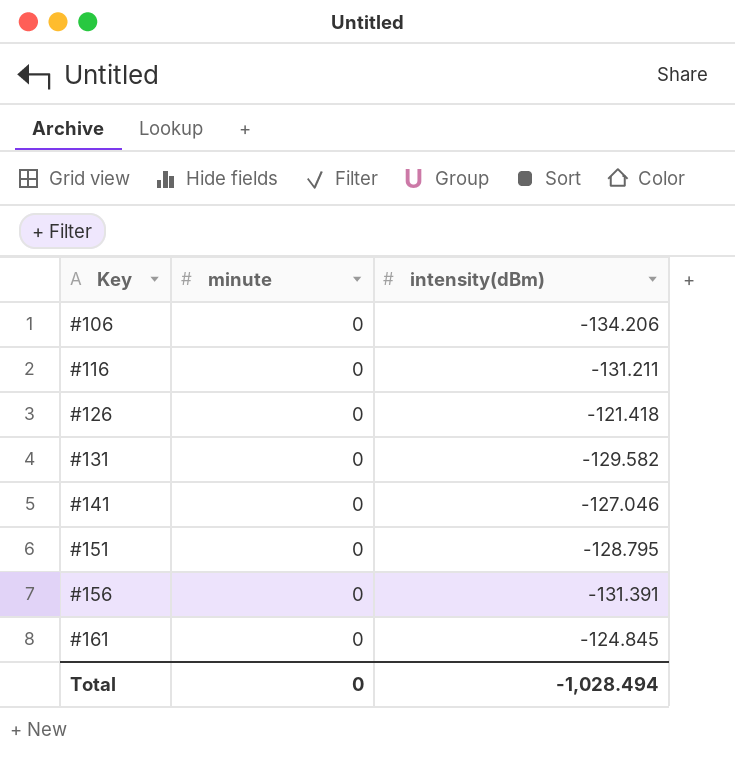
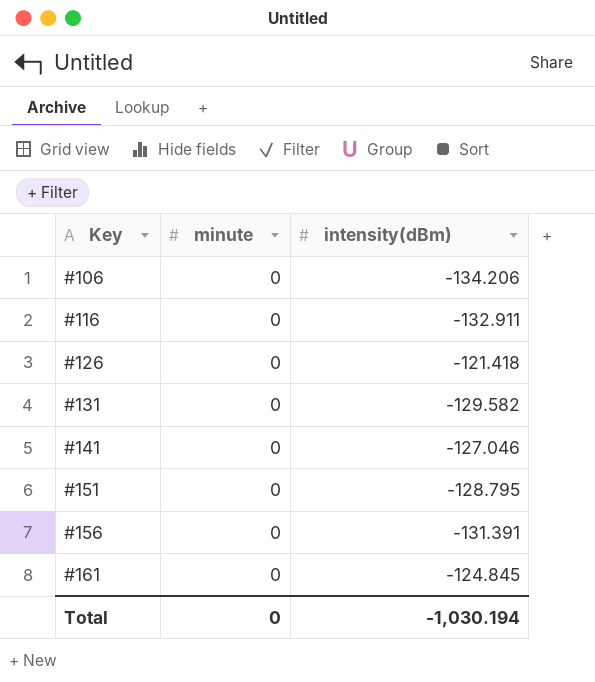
#116 | intensity(dBm): -131.211 -> -132.911
Total | intensity(dBm): -1,028.494 -> -1,030.194

